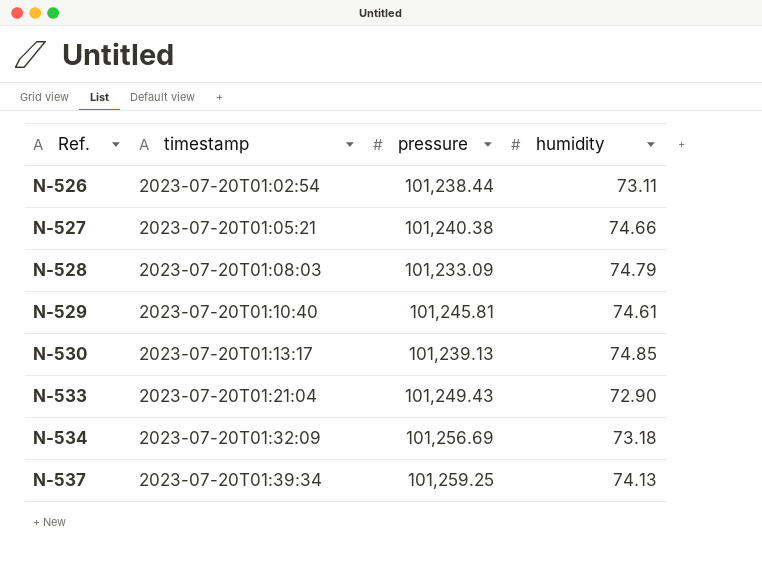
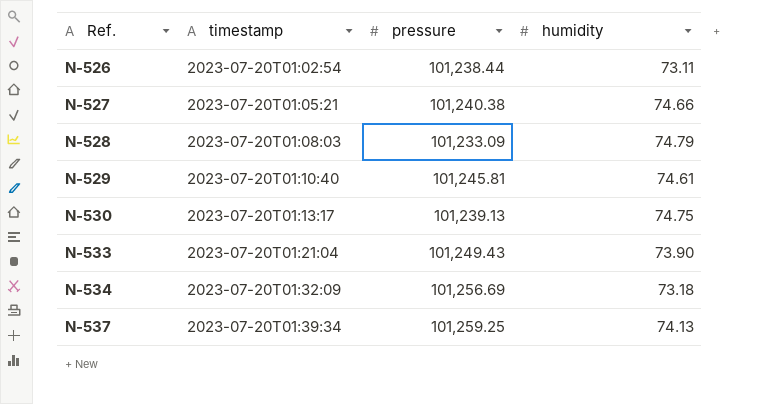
N-530 | humidity: 74.85 -> 74.75
N-533 | humidity: 72.90 -> 73.90

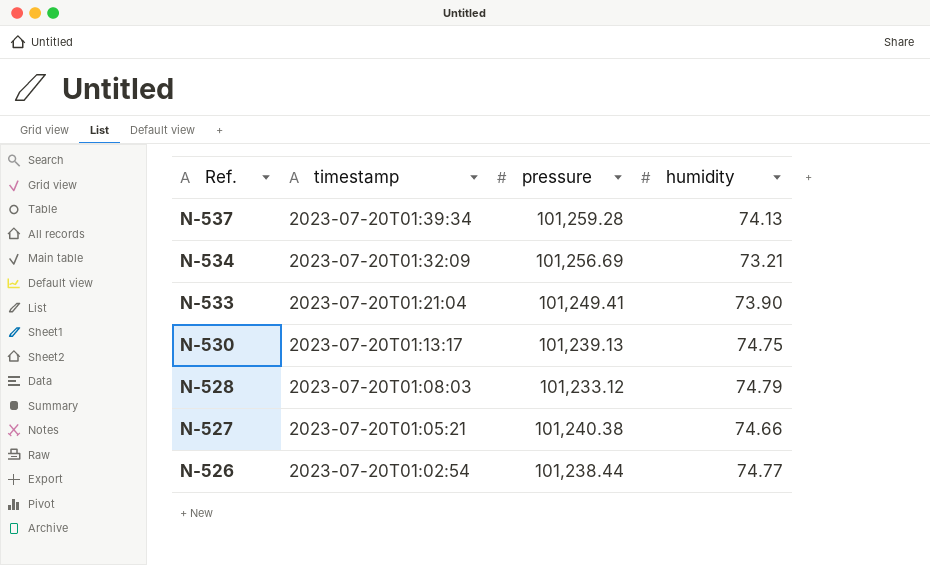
row order: Ref. ascending -> Ref. descending
row N-529: 2023-07-20T01:10:40 | 101,245.81 | 74.61 -> none
N-537 | pressure: 101,259.25 -> 101,259.28
N-534 | humidity: 73.18 -> 73.21
N-533 | pressure: 101,249.43 -> 101,249.41
N-528 | pressure: 101,233.09 -> 101,233.12
N-526 | humidity: 73.11 -> 74.77

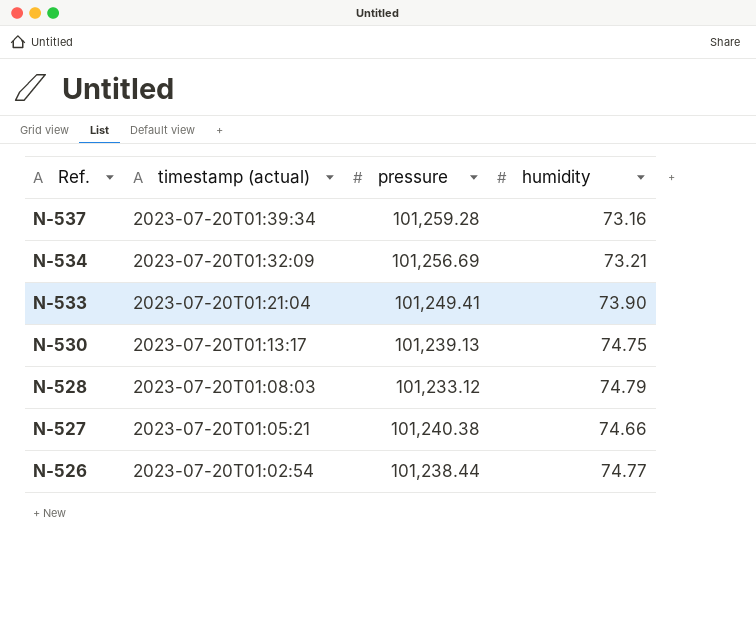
column name: timestamp -> timestamp (actual)
N-537 | humidity: 74.13 -> 73.16

